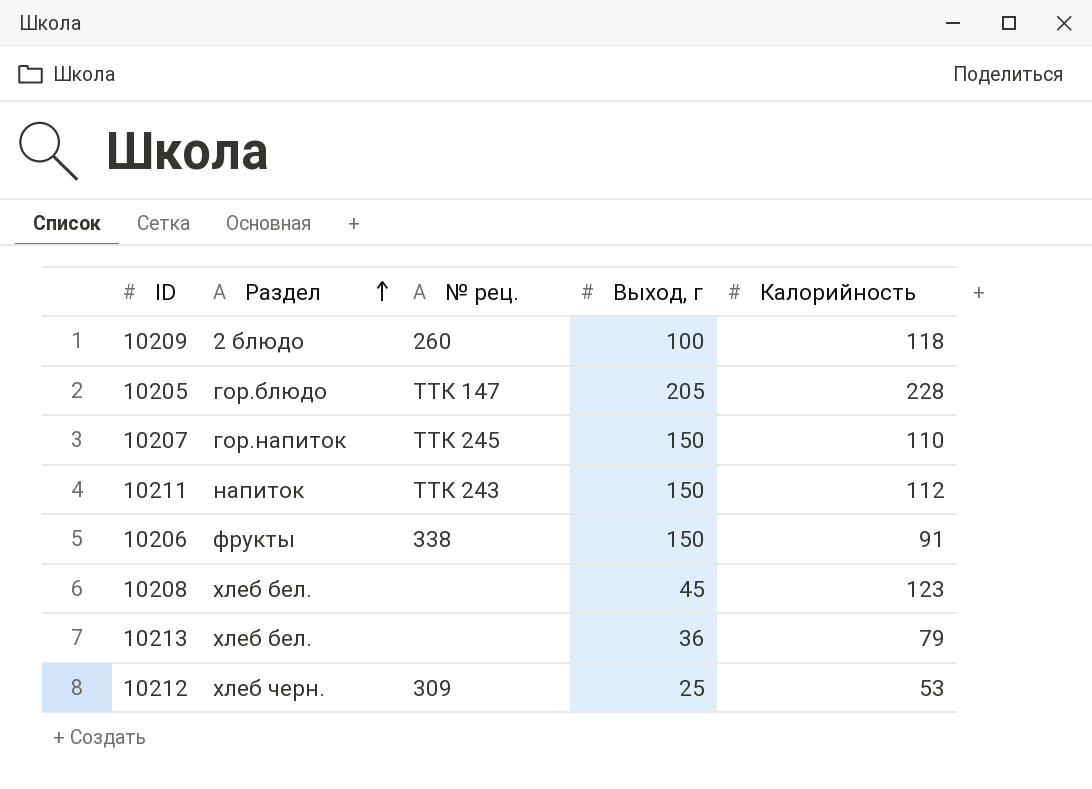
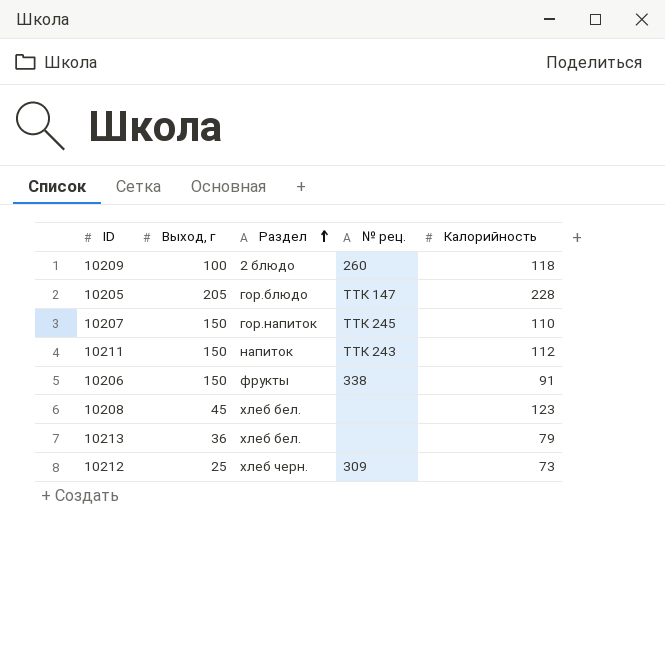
column Выход, г | position: 4 -> 2
10212 | Калорийность: 53 -> 73

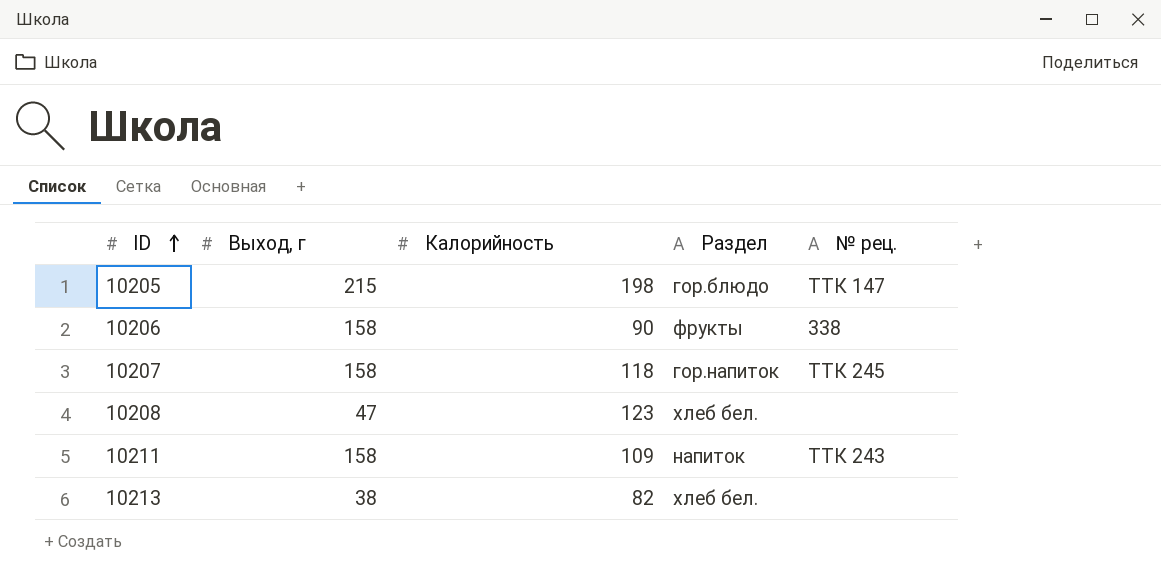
row order: Раздел ascending -> ID ascending
column Калорийность | position: 5 -> 3
row 10209: 100 | 2 блюдо | 260 | 118 -> none
row 10212: 25 | хлеб черн. | 309 | 73 -> none
10205 | Выход, г: 205 -> 215
10205 | Калорийность: 228 -> 198
10206 | Выход, г: 150 -> 158
10206 | Калорийность: 91 -> 90
10207 | Выход, г: 150 -> 158
10207 | Калорийность: 110 -> 118
10208 | Выход, г: 45 -> 47
10211 | Выход, г: 150 -> 158
10211 | Калорийность: 112 -> 109
10213 | Выход, г: 36 -> 38
10213 | Калорийность: 79 -> 82

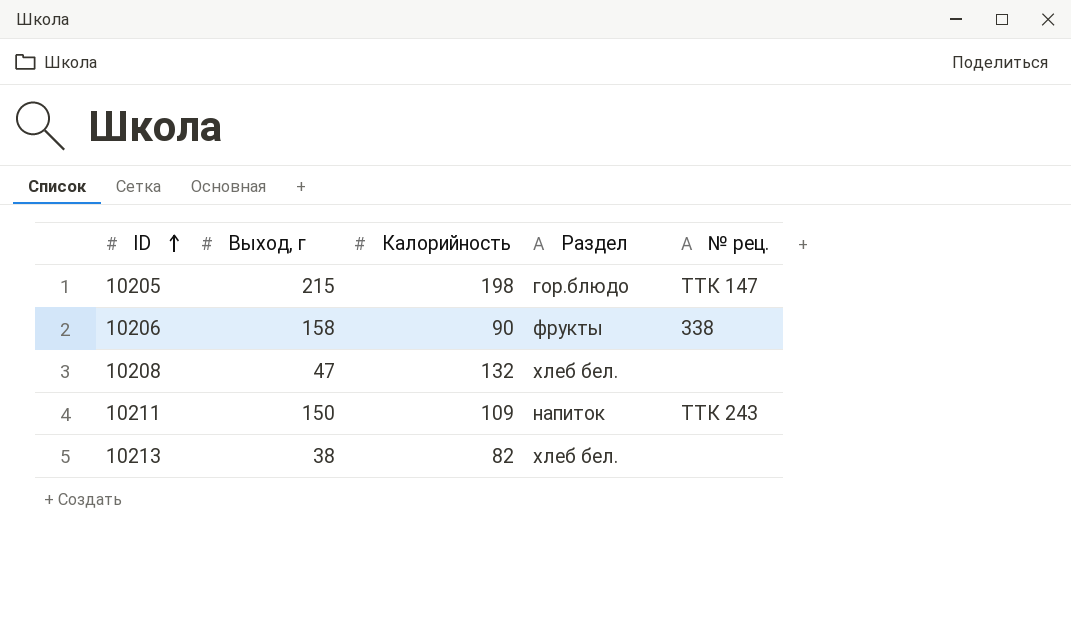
row 10207: 158 | 118 | гор.напиток | ТТК 245 -> none
10208 | Калорийность: 123 -> 132
10211 | Выход, г: 158 -> 150

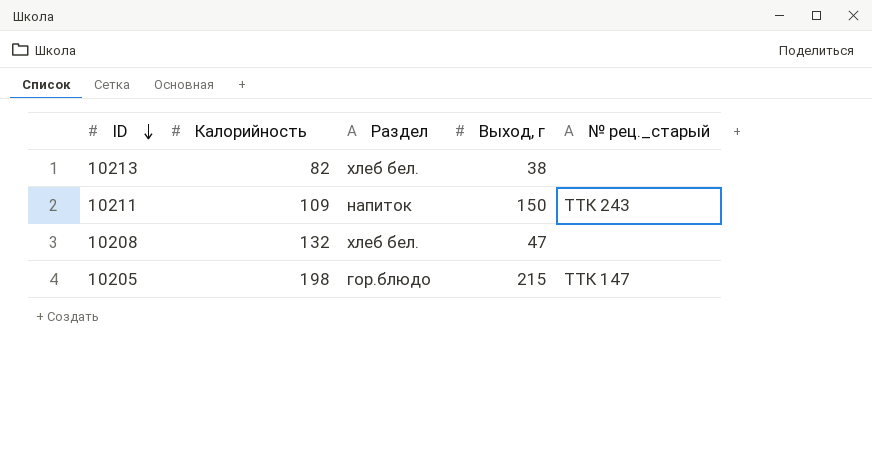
row order: ID ascending -> ID descending
column Выход, г | position: 2 -> 4
column name: № рец. -> № рец._старый
row 10206: 158 | 90 | фрукты | 338 -> none

